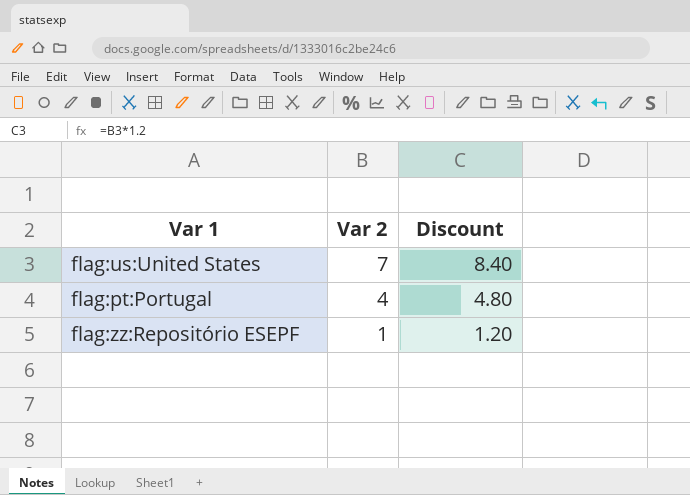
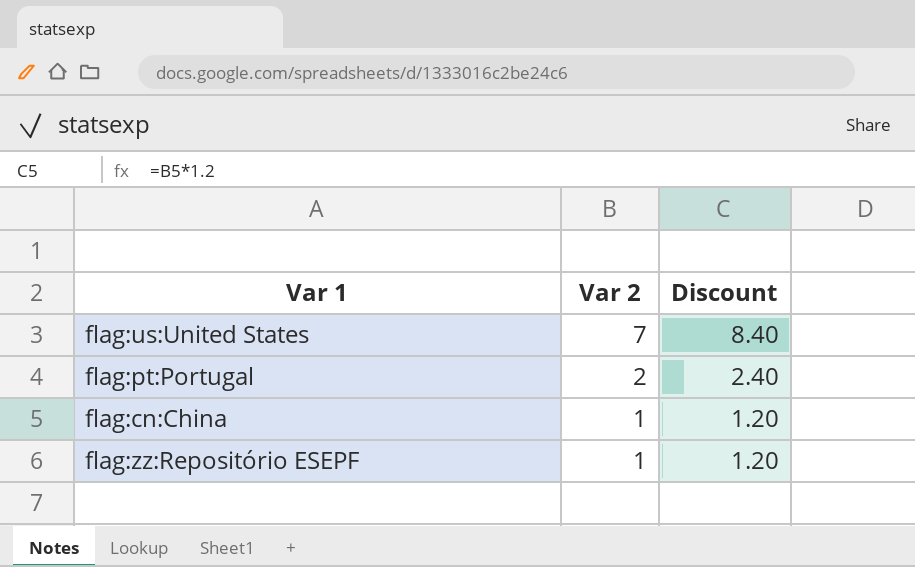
flag:pt:Portugal | Var 2: 4 -> 2
flag:pt:Portugal | Discount: 4.80 -> 2.40
row flag:cn:China: none -> 1 | 1.20

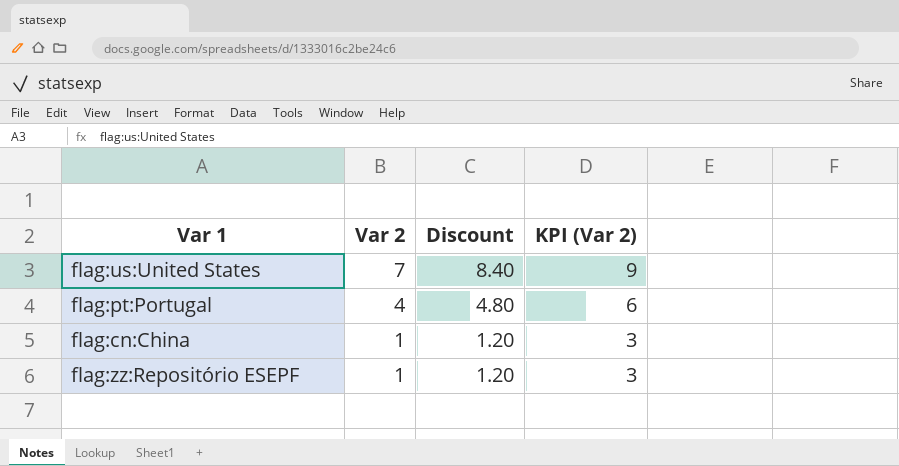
column KPI (Var 2) | formula: none -> [Var 2] + 2
flag:pt:Portugal | Var 2: 2 -> 4
flag:pt:Portugal | Discount: 2.40 -> 4.80

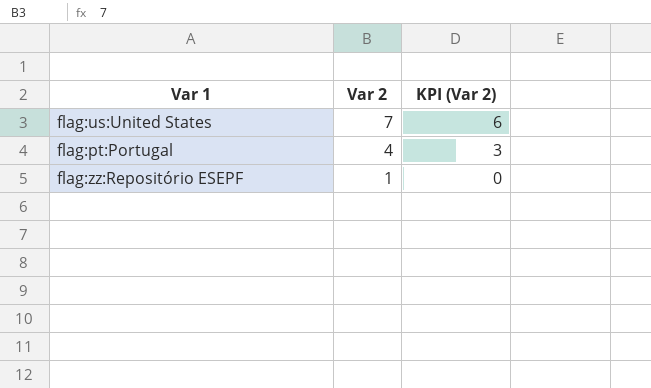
column Discount | formula: [Var 2] * 1.2 -> none
column KPI (Var 2) | formula: [Var 2] + 2 -> [Var 2] - 1
row flag:cn:China: 1 | 1.20 | 3 -> none

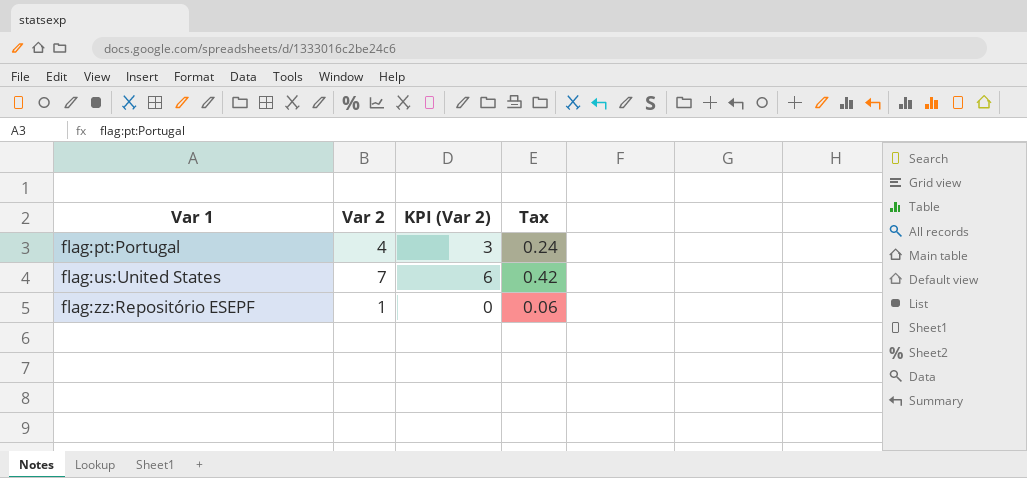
row order: Var 2 descending -> Var 1 ascending
column Tax | formula: none -> [Var 2] * 0.06

